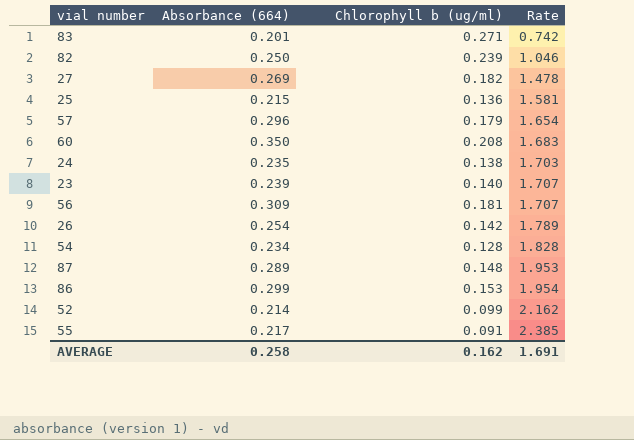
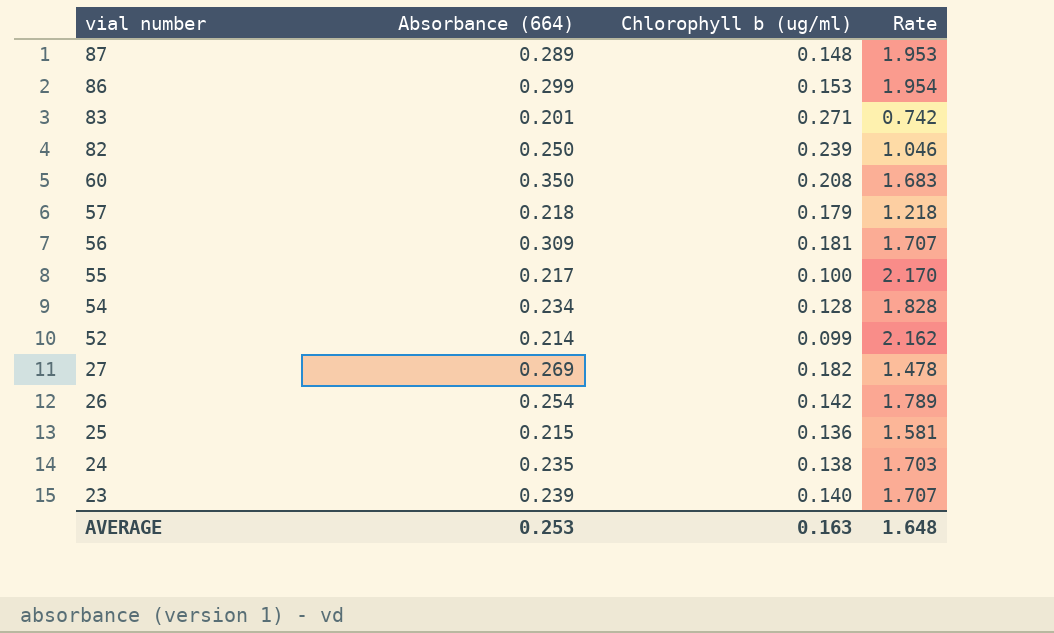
row order: Rate ascending -> vial number descending
57 | Absorbance (664): 0.296 -> 0.218
57 | Rate: 1.654 -> 1.218
55 | Chlorophyll b (ug/ml): 0.091 -> 0.100
55 | Rate: 2.385 -> 2.170
AVERAGE | Absorbance (664): 0.258 -> 0.253
AVERAGE | Chlorophyll b (ug/ml): 0.162 -> 0.163
AVERAGE | Rate: 1.691 -> 1.648

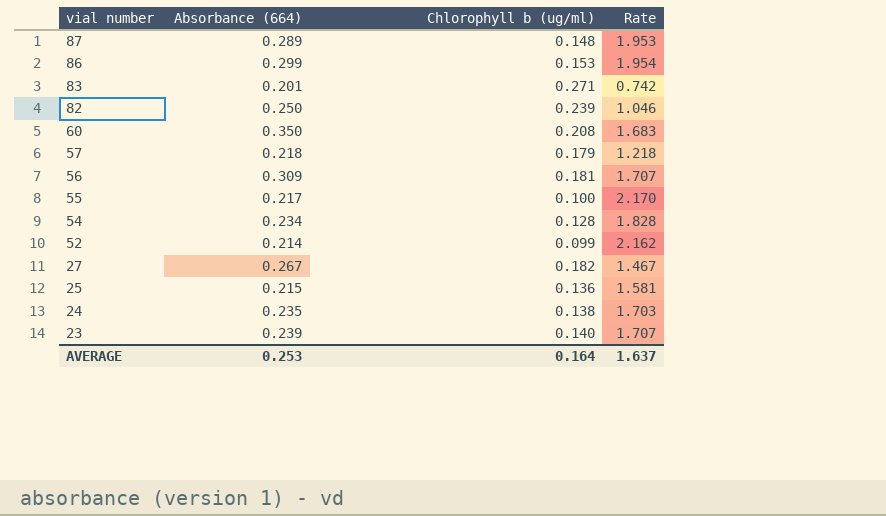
row 26: 0.254 | 0.142 | 1.789 -> none
27 | Absorbance (664): 0.269 -> 0.267
27 | Rate: 1.478 -> 1.467
AVERAGE | Chlorophyll b (ug/ml): 0.163 -> 0.164
AVERAGE | Rate: 1.648 -> 1.637

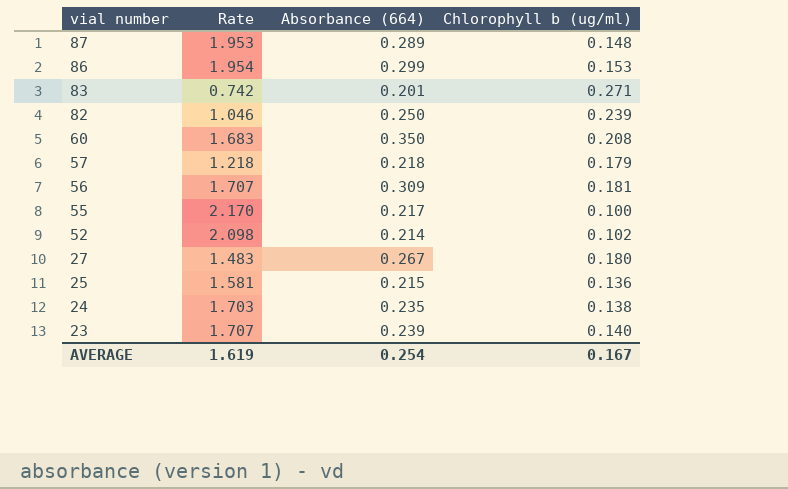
column Rate | position: 4 -> 2
row 54: 0.234 | 0.128 | 1.828 -> none
52 | Rate: 2.162 -> 2.098
52 | Chlorophyll b (ug/ml): 0.099 -> 0.102
27 | Rate: 1.467 -> 1.483
27 | Chlorophyll b (ug/ml): 0.182 -> 0.180
AVERAGE | Rate: 1.637 -> 1.619
AVERAGE | Absorbance (664): 0.253 -> 0.254
AVERAGE | Chlorophyll b (ug/ml): 0.164 -> 0.167

